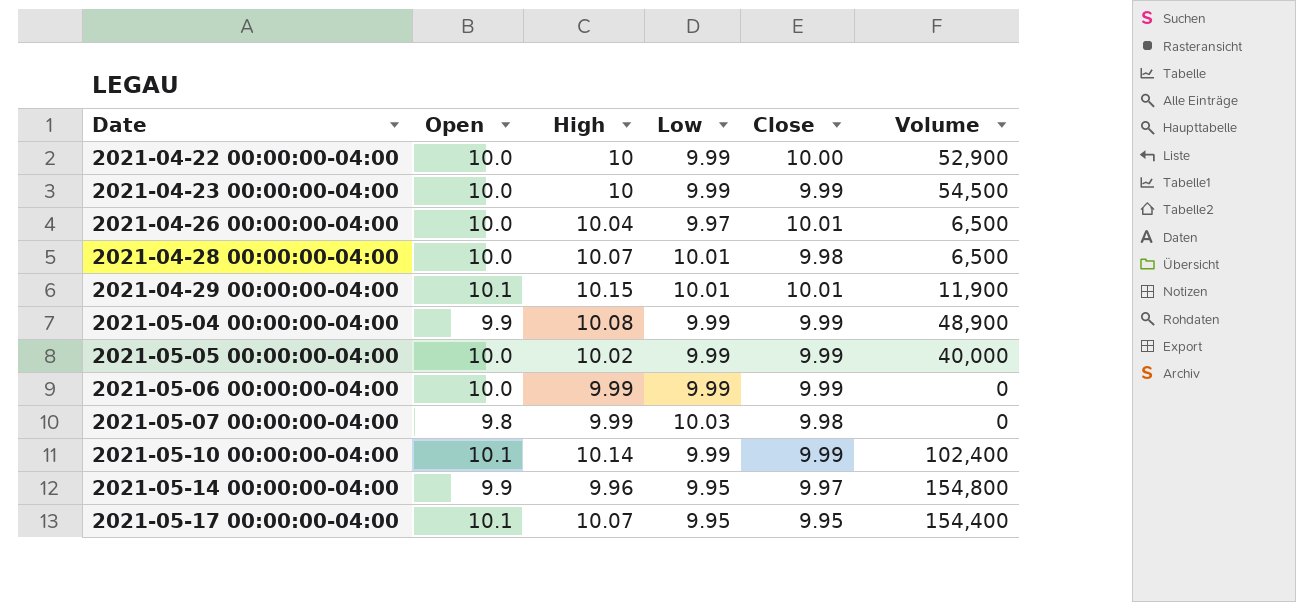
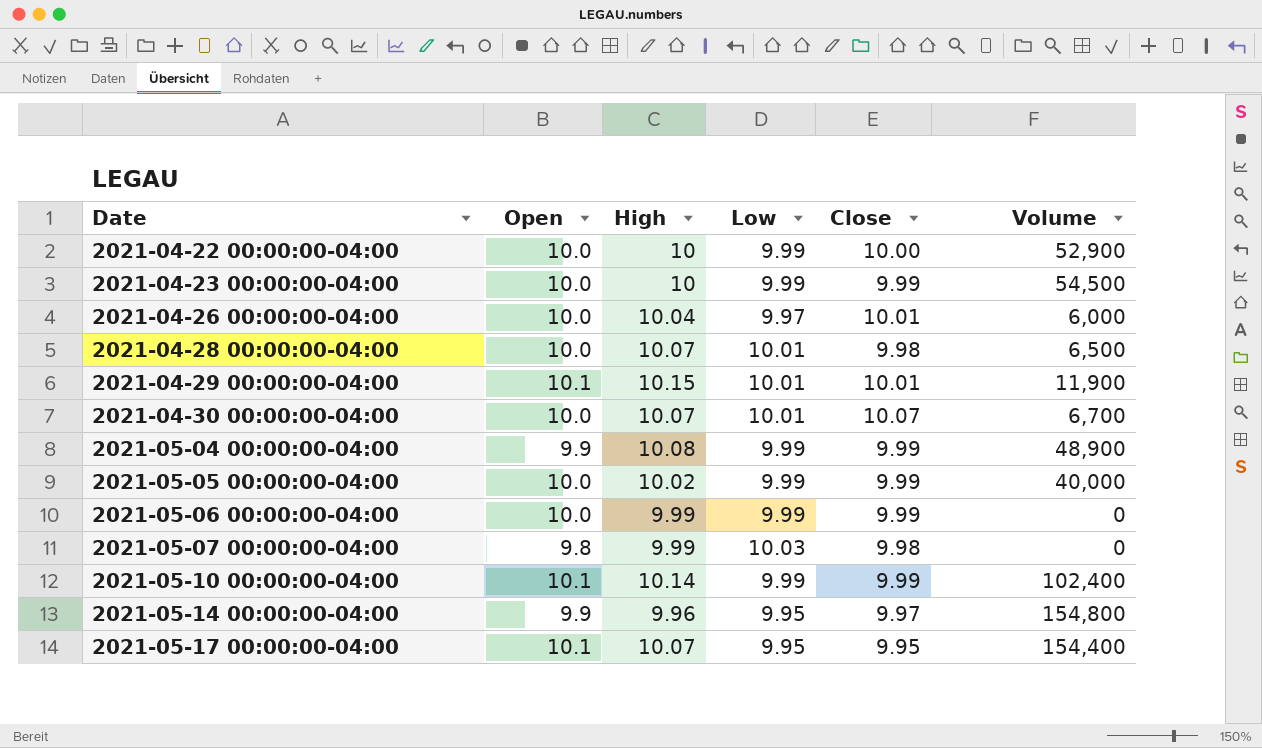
2021-04-26 00:00:00-04:00 | Volume: 6,500 -> 6,000
row 2021-04-30 00:00:00-04:00: none -> 10.0 | 10.07 | 10.01 | 10.07 | 6,700

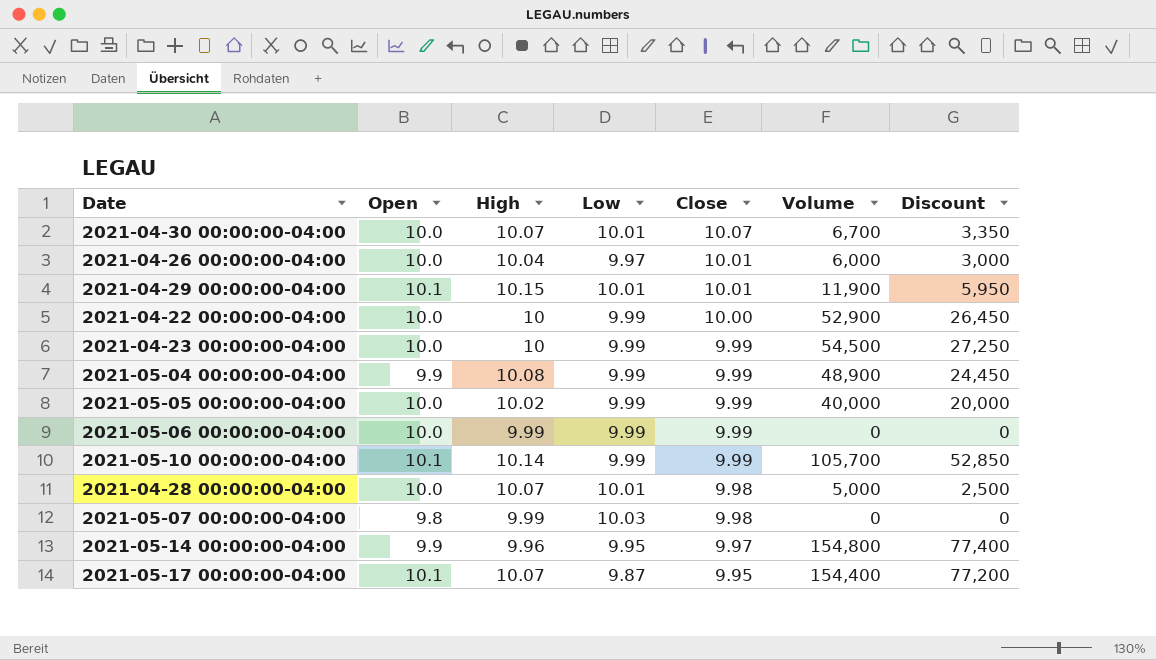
row order: Date ascending -> Close descending
column Discount | formula: none -> [Volume] * 0.5
2021-05-10 00:00:00-04:00 | Volume: 102,400 -> 105,700
2021-04-28 00:00:00-04:00 | Volume: 6,500 -> 5,000
2021-05-17 00:00:00-04:00 | Low: 9.95 -> 9.87

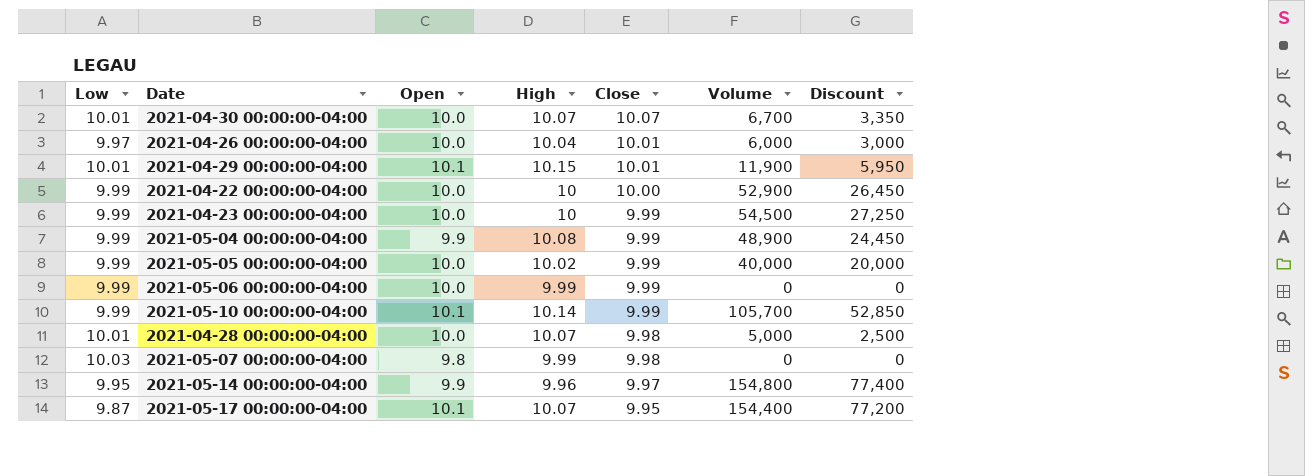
column Low | position: 4 -> 1

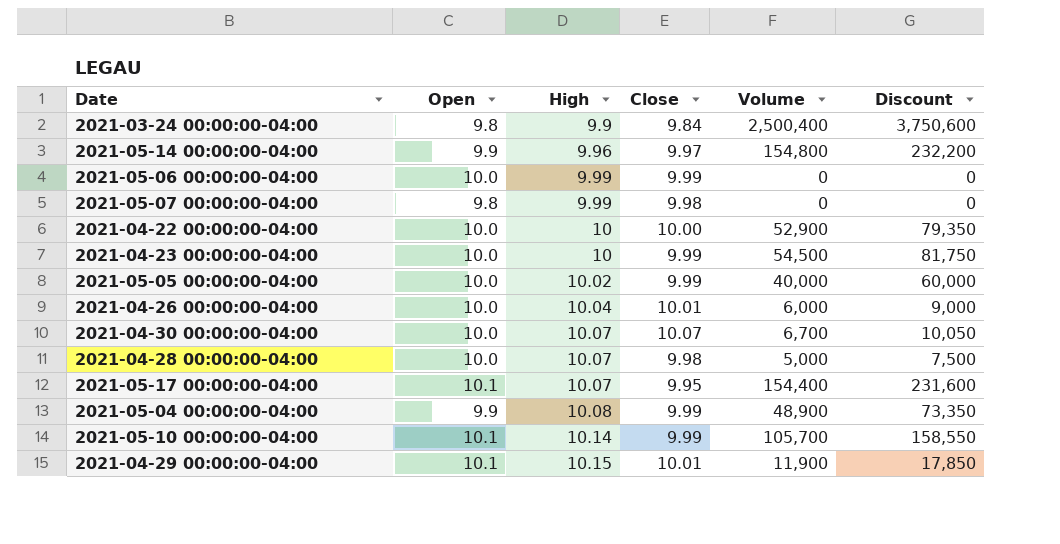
row order: Close descending -> High ascending
column Low | position: 1 -> none
column Discount | formula: [Volume] * 0.5 -> [Volume] * 1.5
row 2021-03-24 00:00:00-04:00: none -> 9.8 | 9.9 | 9.84 | 2,500,400 | 3,750,600

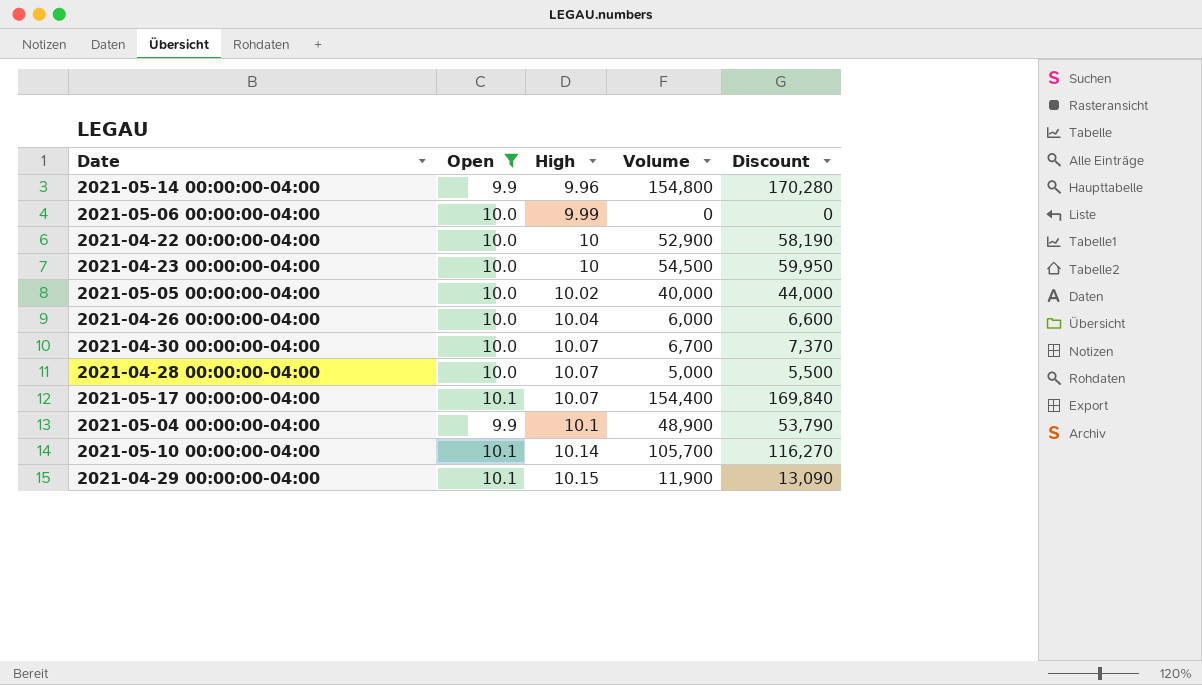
filter: none -> Open != 9.8
column Close | position: 4 -> none
column Discount | formula: [Volume] * 1.5 -> [Volume] * 1.1
2021-05-04 00:00:00-04:00 | High: 10.08 -> 10.1

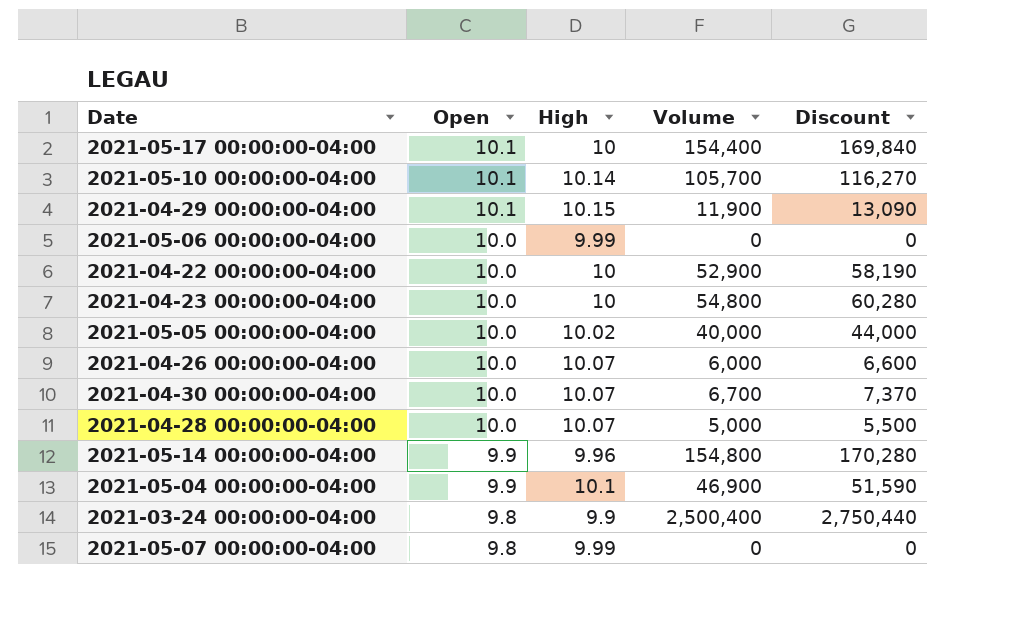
filter: Open != 9.8 -> none
row order: High ascending -> Open descending
2021-05-17 00:00:00-04:00 | High: 10.07 -> 10
2021-04-23 00:00:00-04:00 | Volume: 54,500 -> 54,800
2021-04-23 00:00:00-04:00 | Discount: 59,950 -> 60,280
2021-04-26 00:00:00-04:00 | High: 10.04 -> 10.07
2021-05-04 00:00:00-04:00 | Volume: 48,900 -> 46,900
2021-05-04 00:00:00-04:00 | Discount: 53,790 -> 51,590

